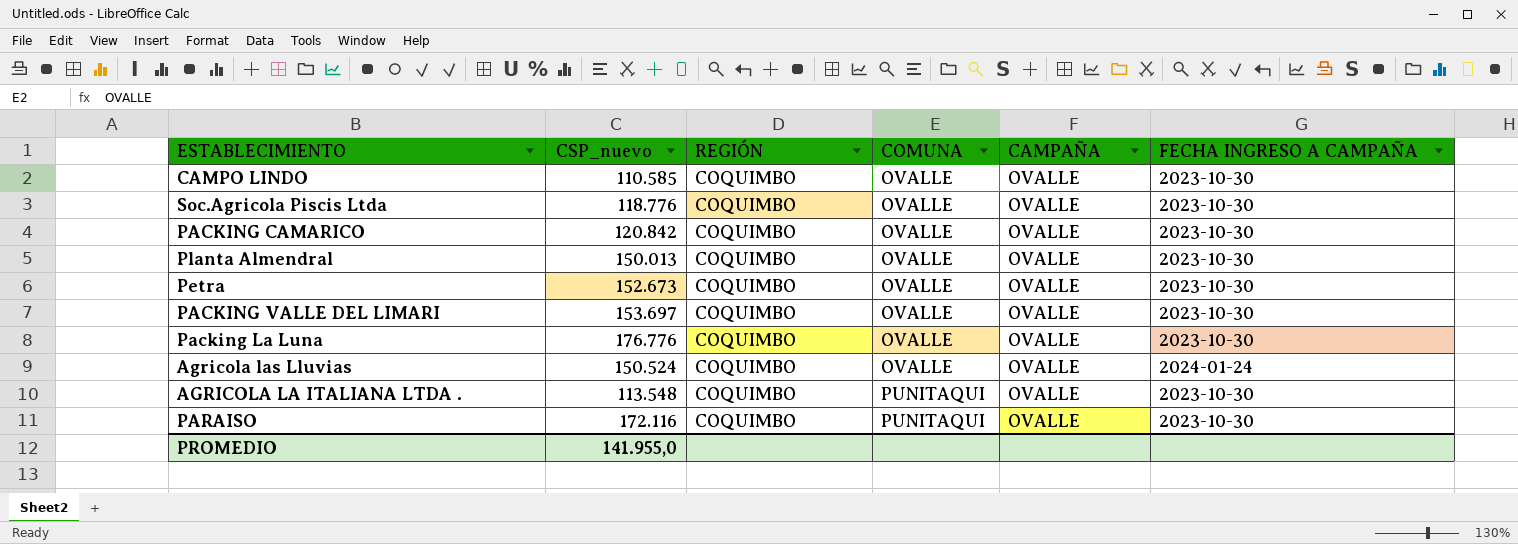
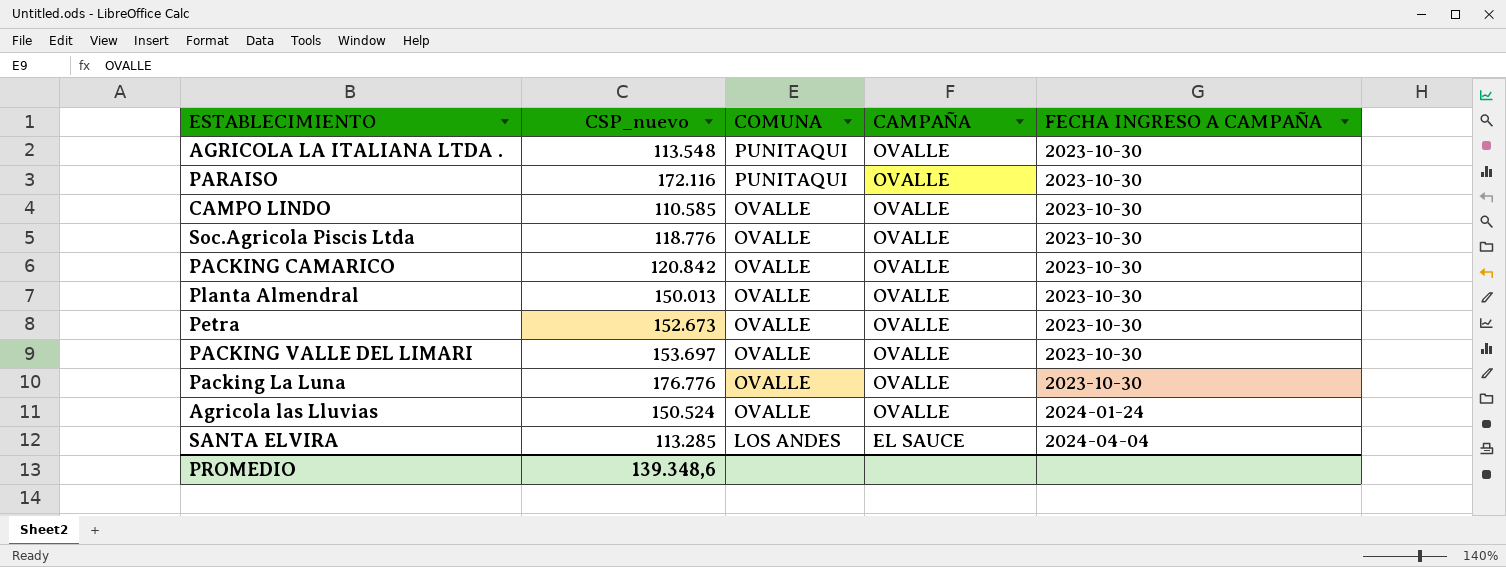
row order: COMUNA ascending -> COMUNA descending
column REGIÓN | position: 3 -> none
row SANTA ELVIRA: none -> 113.285 | LOS ANDES | EL SAUCE | 2024-04-04
PROMEDIO | CSP_nuevo: 141.955,0 -> 139.348,6

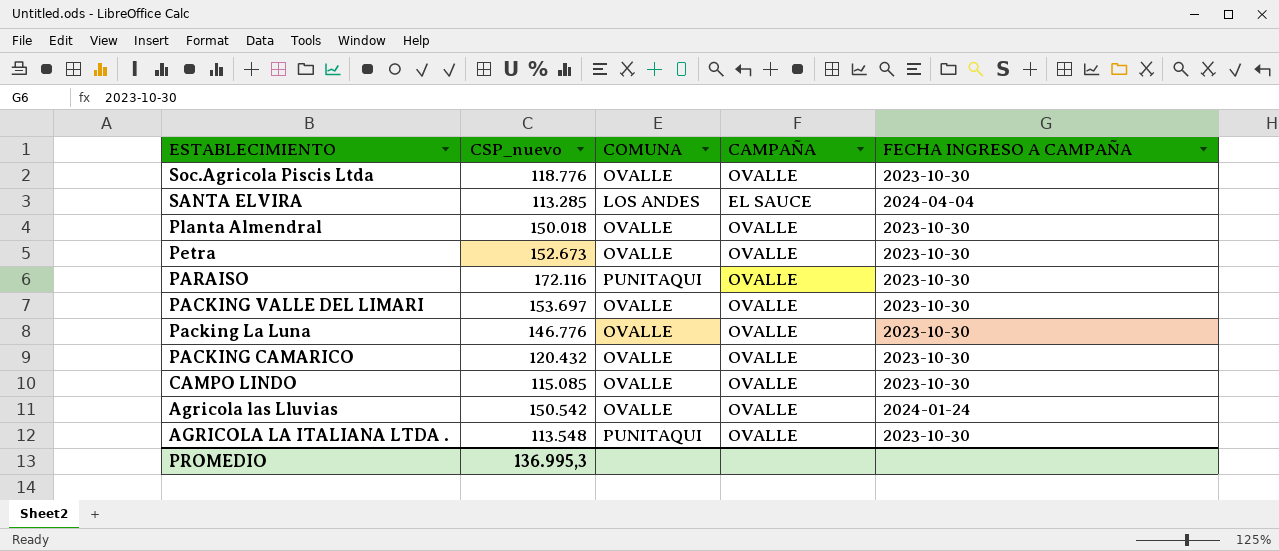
row order: COMUNA descending -> ESTABLECIMIENTO descending
Planta Almendral | CSP_nuevo: 150.013 -> 150.018
Packing La Luna | CSP_nuevo: 176.776 -> 146.776
PACKING CAMARICO | CSP_nuevo: 120.842 -> 120.432
CAMPO LINDO | CSP_nuevo: 110.585 -> 115.085
Agricola las Lluvias | CSP_nuevo: 150.524 -> 150.542
PROMEDIO | CSP_nuevo: 139.348,6 -> 136.995,3

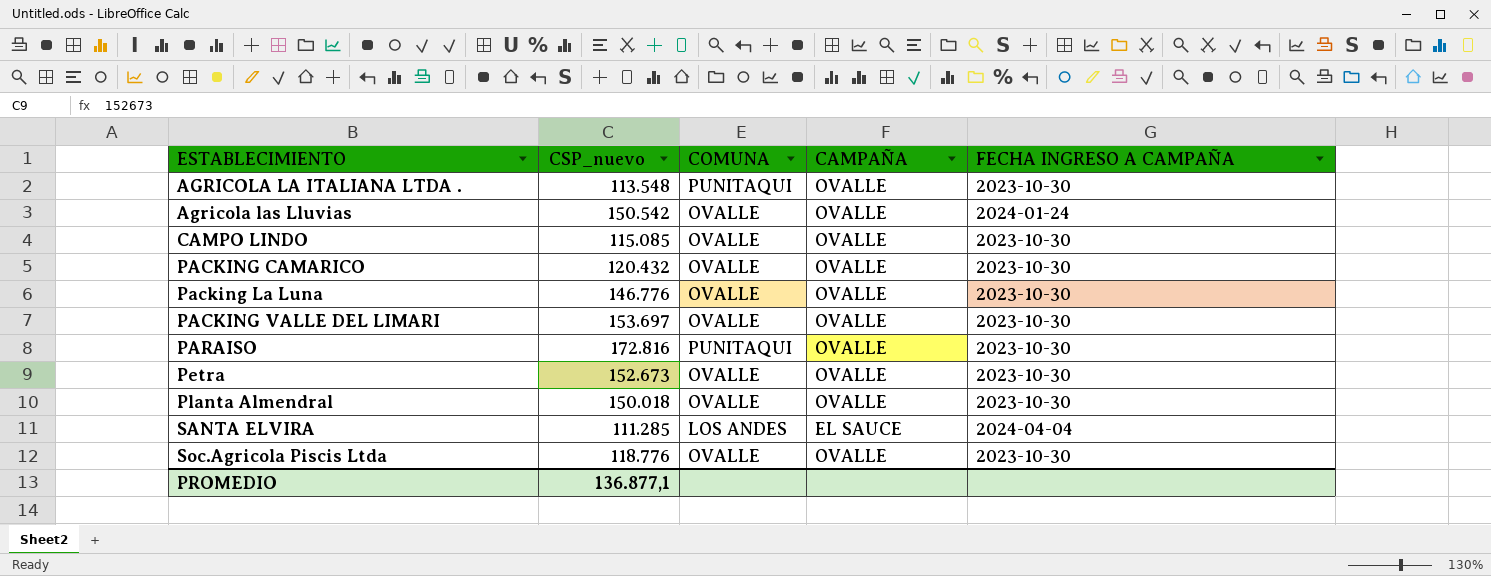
row order: ESTABLECIMIENTO descending -> ESTABLECIMIENTO ascending
PARAISO | CSP_nuevo: 172.116 -> 172.816
SANTA ELVIRA | CSP_nuevo: 113.285 -> 111.285
PROMEDIO | CSP_nuevo: 136.995,3 -> 136.877,1

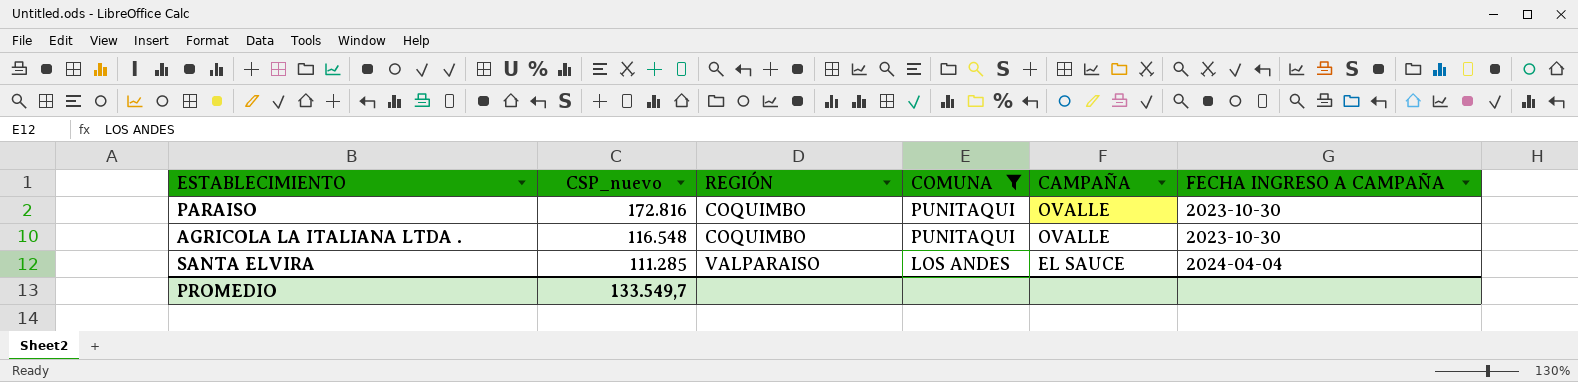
filter: none -> COMUNA != OVALLE
row order: ESTABLECIMIENTO ascending -> CSP_nuevo descending
column REGIÓN | position: none -> 3
AGRICOLA LA ITALIANA LTDA . | CSP_nuevo: 113.548 -> 116.548
PROMEDIO | CSP_nuevo: 136.877,1 -> 133.549,7

